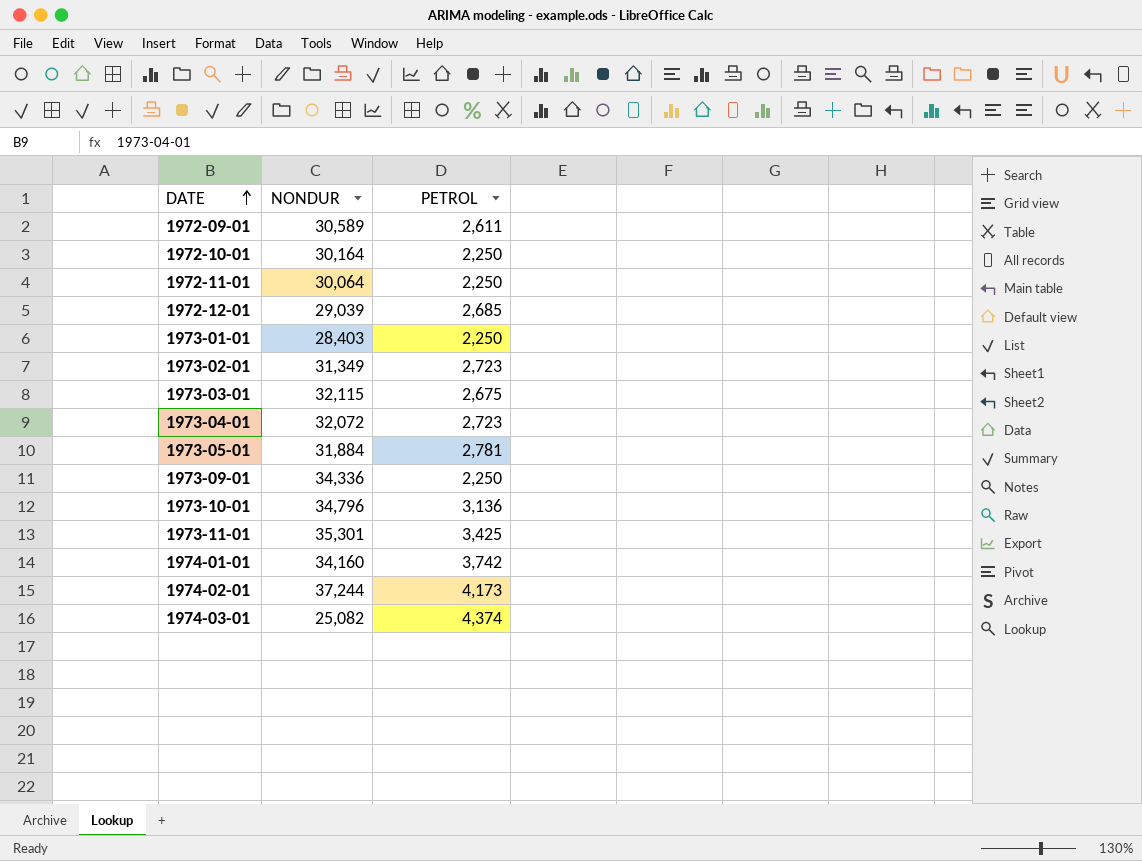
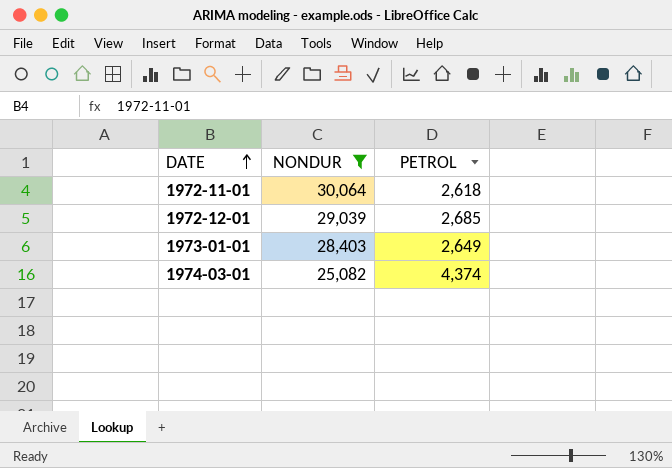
filter: none -> NONDUR <= 30,064
1972-11-01 | PETROL: 2,250 -> 2,618
1973-01-01 | PETROL: 2,250 -> 2,649

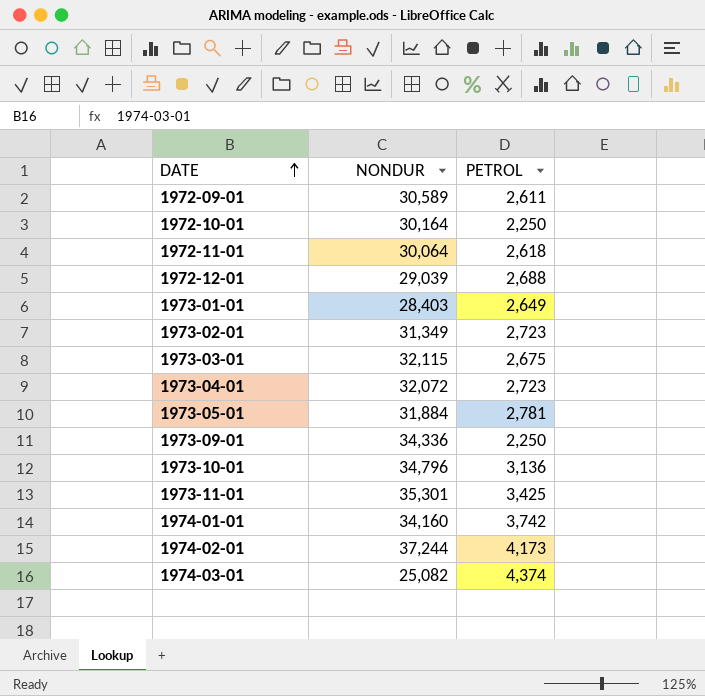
filter: NONDUR <= 30,064 -> none
1972-12-01 | PETROL: 2,685 -> 2,688

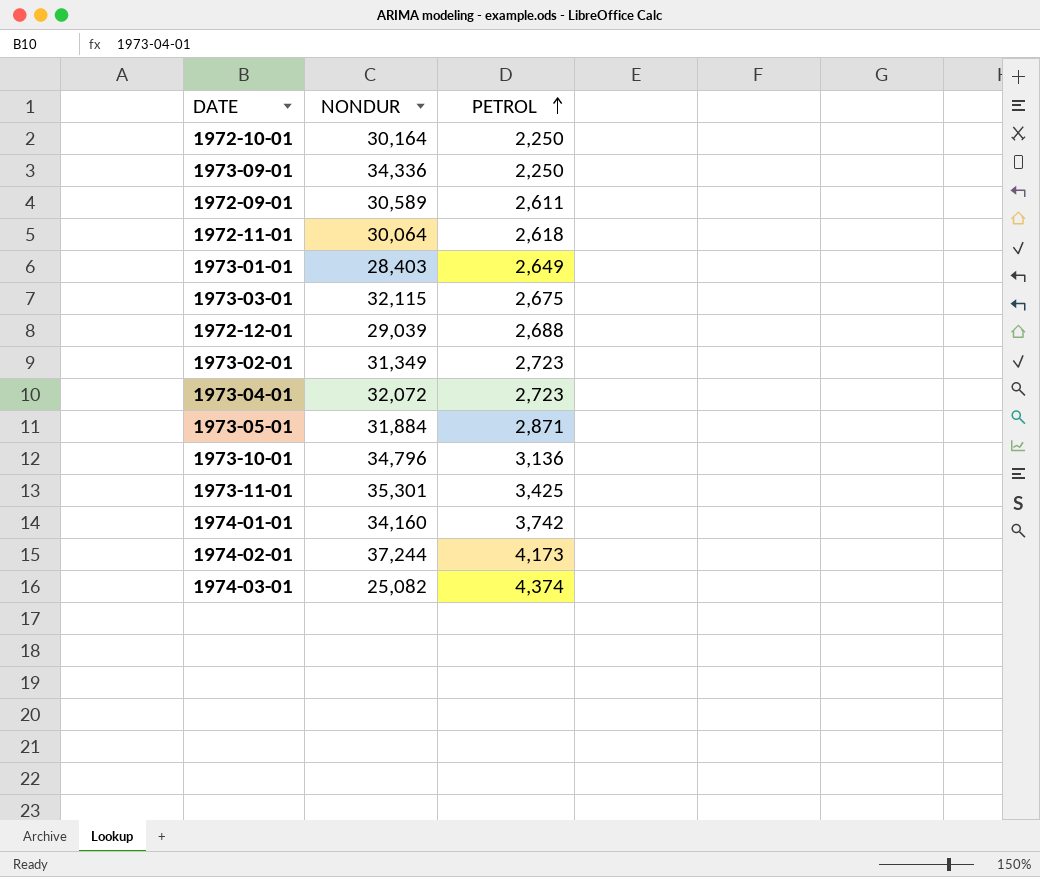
row order: DATE ascending -> PETROL ascending
1973-05-01 | PETROL: 2,781 -> 2,871

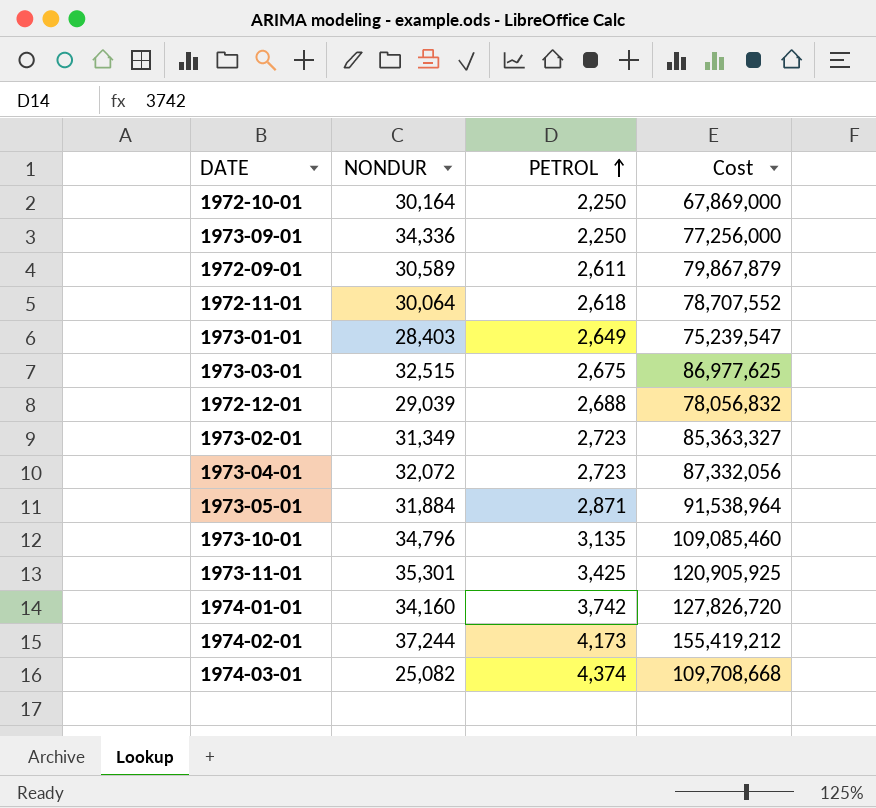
column Cost | formula: none -> [NONDUR] * [PETROL]
1973-03-01 | NONDUR: 32,115 -> 32,515
1973-10-01 | PETROL: 3,136 -> 3,135

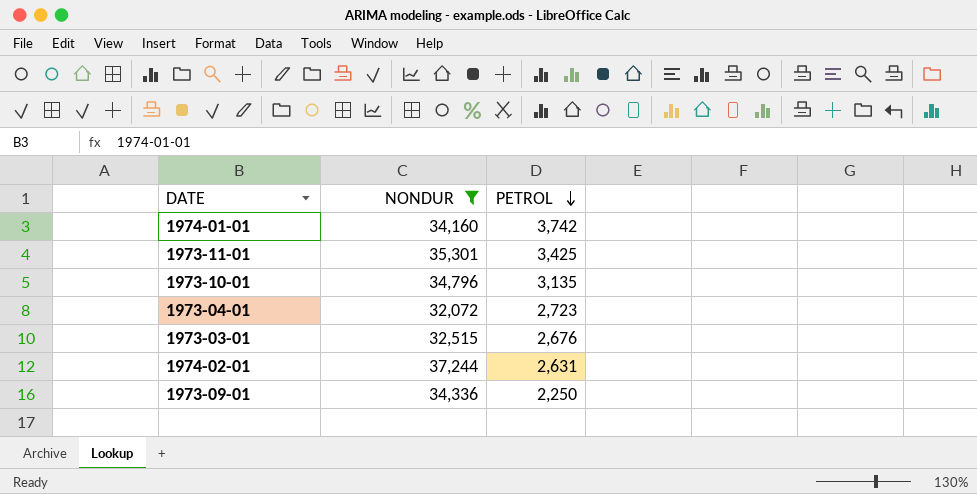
filter: none -> NONDUR >= 32,072
row order: PETROL ascending -> PETROL descending
column Cost | formula: [NONDUR] * [PETROL] -> none
1973-03-01 | PETROL: 2,675 -> 2,676
1974-02-01 | PETROL: 4,173 -> 2,631

